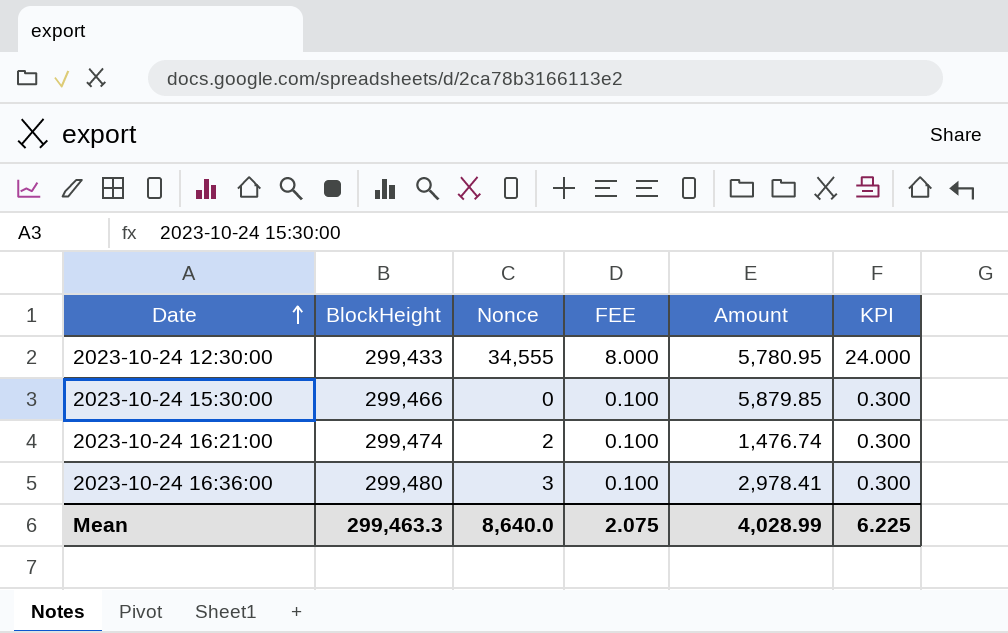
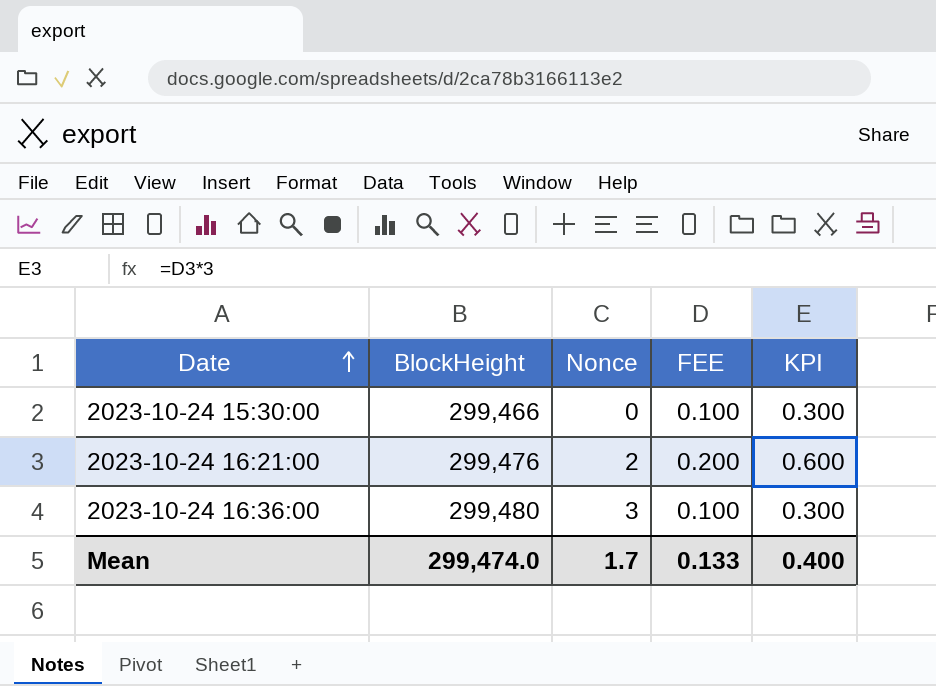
column Amount | position: 5 -> none
row 2023-10-24 12:30:00: 299,433 | 34,555 | 8.000 | 5,780.95 | 24.000 -> none
2023-10-24 16:21:00 | BlockHeight: 299,474 -> 299,476
2023-10-24 16:21:00 | FEE: 0.100 -> 0.200
2023-10-24 16:21:00 | KPI: 0.300 -> 0.600
Mean | BlockHeight: 299,463.3 -> 299,474.0
Mean | Nonce: 8,640.0 -> 1.7
Mean | FEE: 2.075 -> 0.133
Mean | KPI: 6.225 -> 0.400

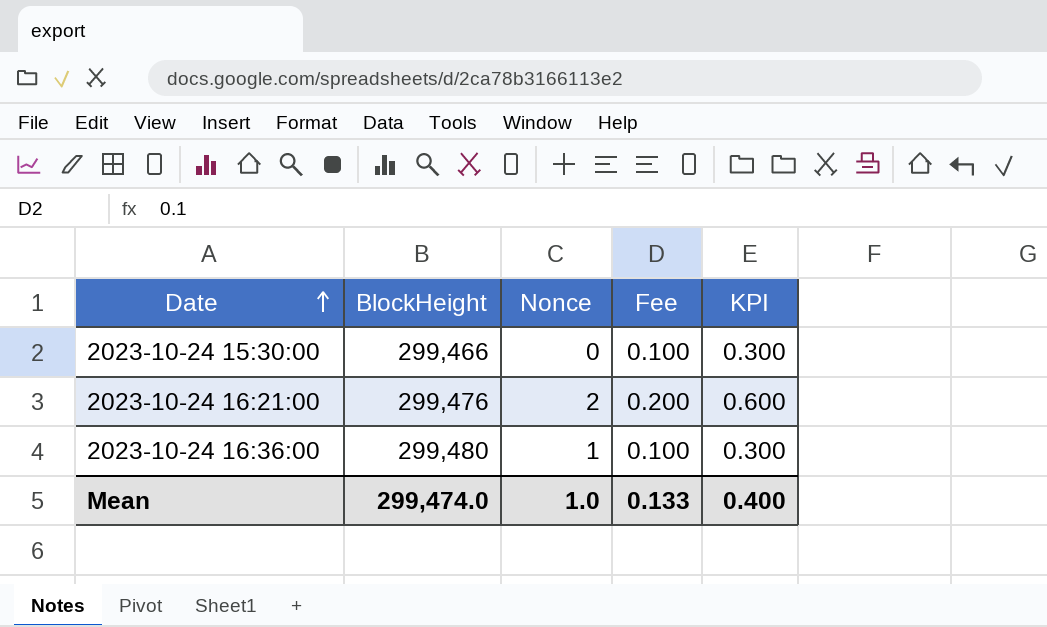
column name: FEE -> Fee
2023-10-24 16:36:00 | Nonce: 3 -> 1
Mean | Nonce: 1.7 -> 1.0

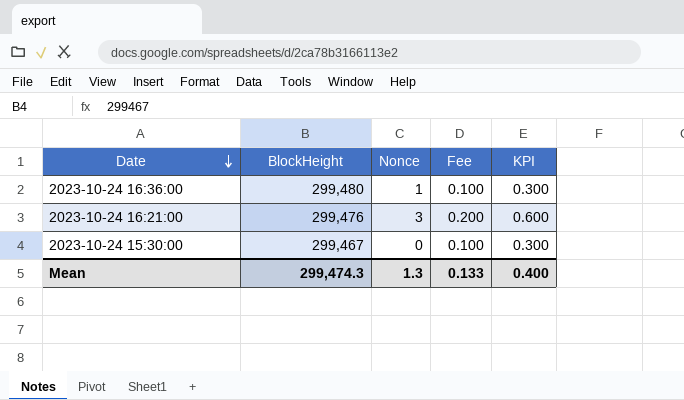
row order: Date ascending -> Date descending
2023-10-24 16:21:00 | Nonce: 2 -> 3
2023-10-24 15:30:00 | BlockHeight: 299,466 -> 299,467
Mean | BlockHeight: 299,474.0 -> 299,474.3
Mean | Nonce: 1.0 -> 1.3

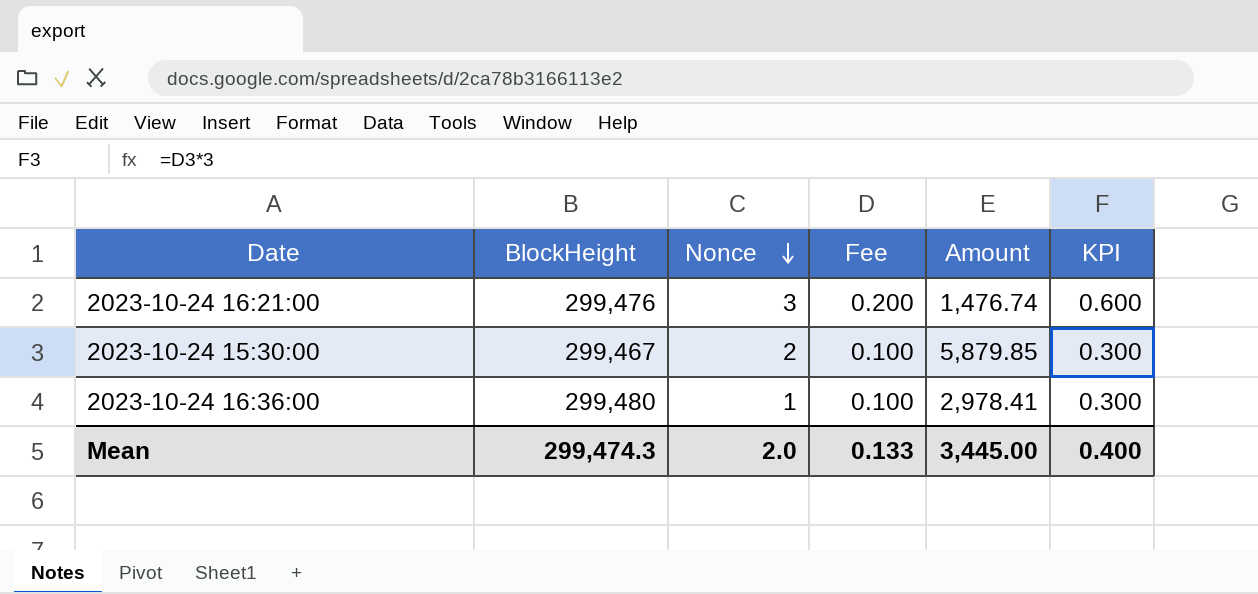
row order: Date descending -> Nonce descending
column Amount | position: none -> 5
2023-10-24 15:30:00 | Nonce: 0 -> 2
Mean | Nonce: 1.3 -> 2.0

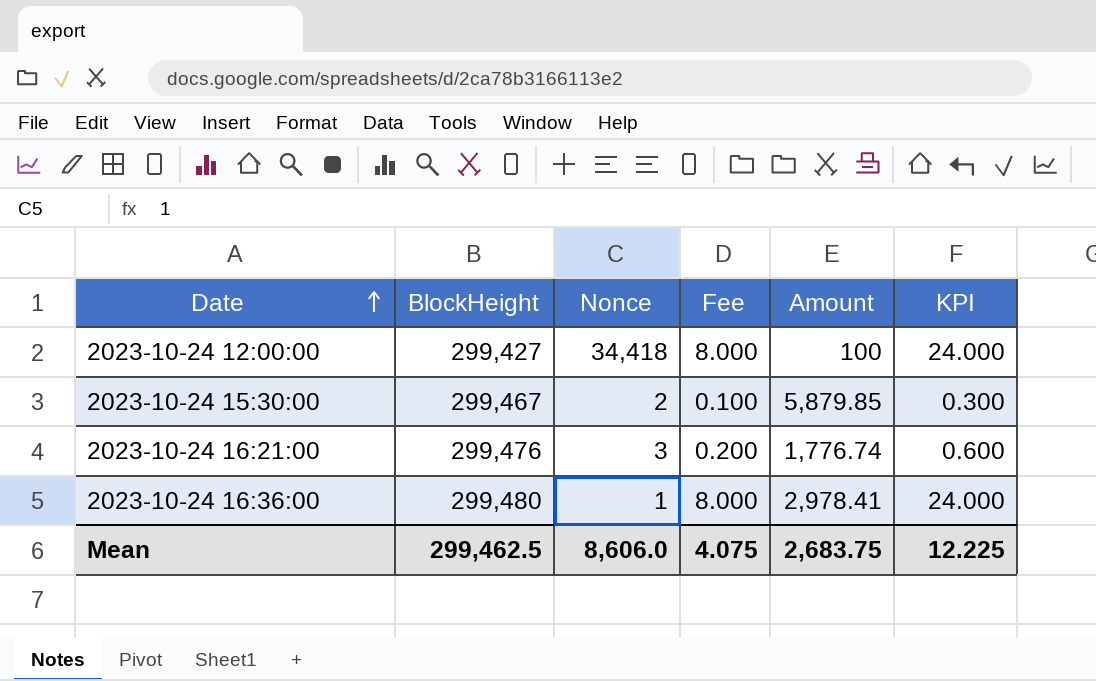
row order: Nonce descending -> Date ascending
row 2023-10-24 12:00:00: none -> 299,427 | 34,418 | 8.000 | 100 | 24.000
2023-10-24 16:21:00 | Amount: 1,476.74 -> 1,776.74
2023-10-24 16:36:00 | Fee: 0.100 -> 8.000
2023-10-24 16:36:00 | KPI: 0.300 -> 24.000
Mean | BlockHeight: 299,474.3 -> 299,462.5
Mean | Nonce: 2.0 -> 8,606.0
Mean | Fee: 0.133 -> 4.075
Mean | Amount: 3,445.00 -> 2,683.75
Mean | KPI: 0.400 -> 12.225

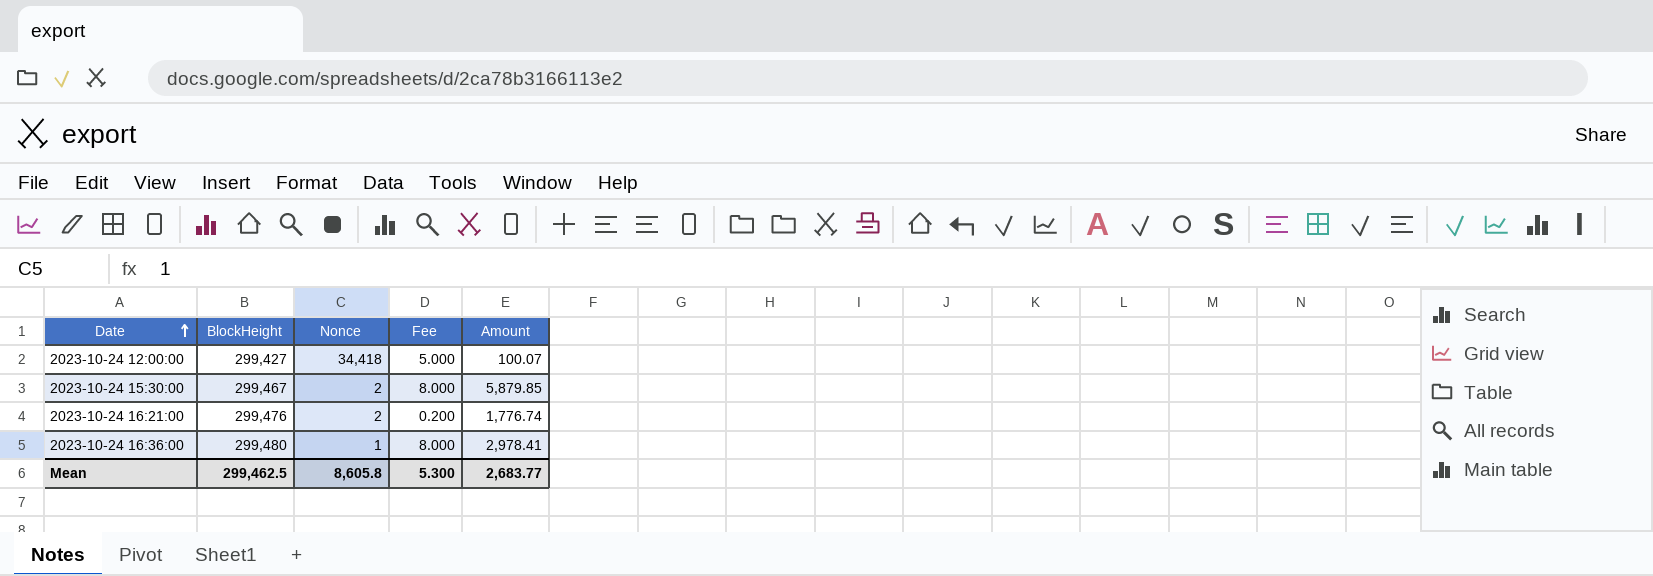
column KPI | formula: [Fee] * 3 -> none
2023-10-24 12:00:00 | Fee: 8.000 -> 5.000
2023-10-24 12:00:00 | Amount: 100 -> 100.07
2023-10-24 15:30:00 | Fee: 0.100 -> 8.000
2023-10-24 16:21:00 | Nonce: 3 -> 2
Mean | Nonce: 8,606.0 -> 8,605.8
Mean | Fee: 4.075 -> 5.300
Mean | Amount: 2,683.75 -> 2,683.77

